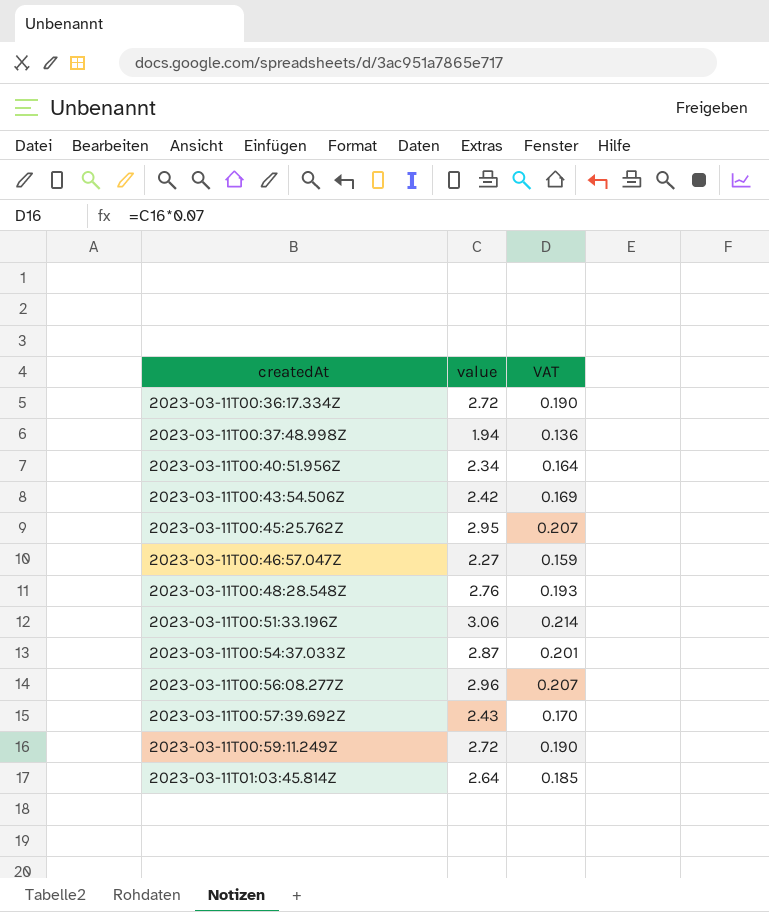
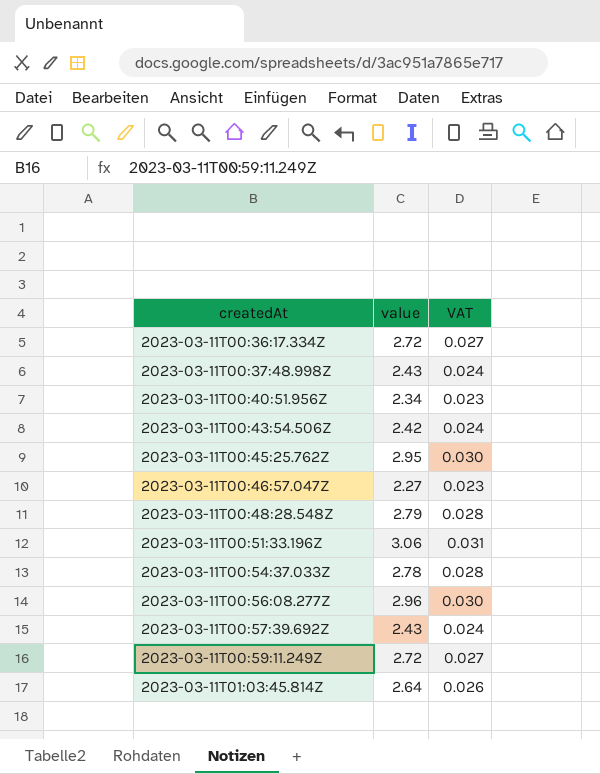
column VAT | formula: [value] * 0.07 -> [value] * 0.01
2023-03-11T00:37:48.998Z | value: 1.94 -> 2.43
2023-03-11T00:48:28.548Z | value: 2.76 -> 2.79
2023-03-11T00:54:37.033Z | value: 2.87 -> 2.78

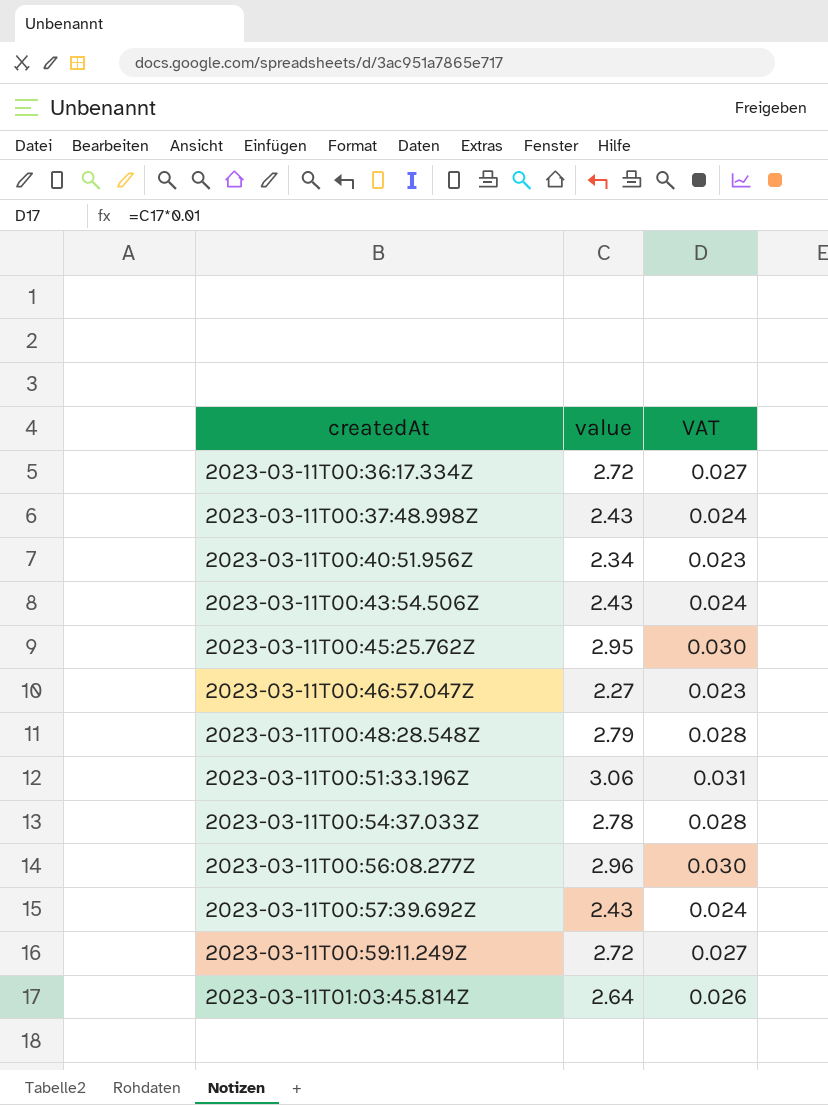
2023-03-11T00:43:54.506Z | value: 2.42 -> 2.43

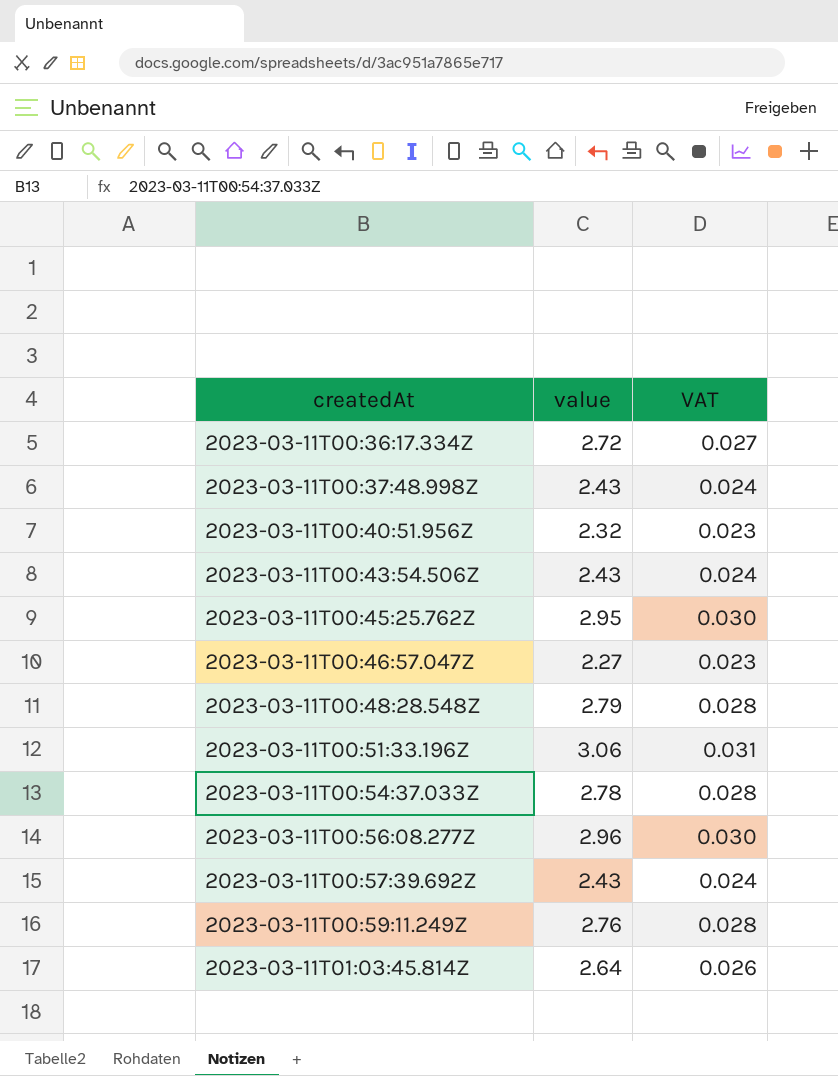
2023-03-11T00:40:51.956Z | value: 2.34 -> 2.32
2023-03-11T00:59:11.249Z | value: 2.72 -> 2.76
2023-03-11T00:59:11.249Z | VAT: 0.027 -> 0.028

